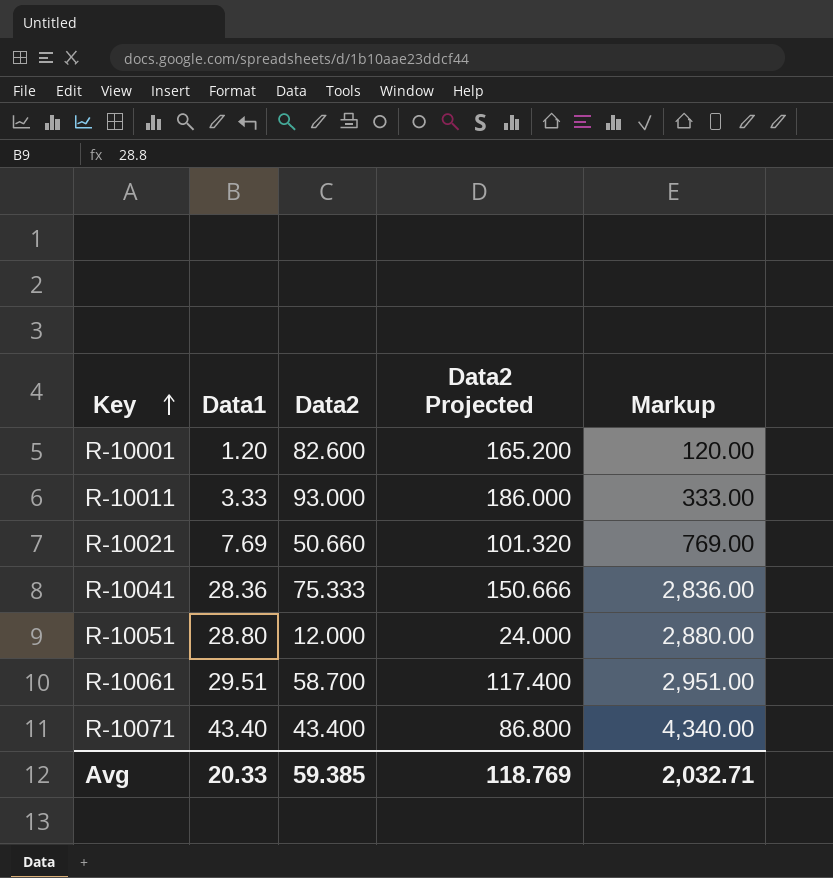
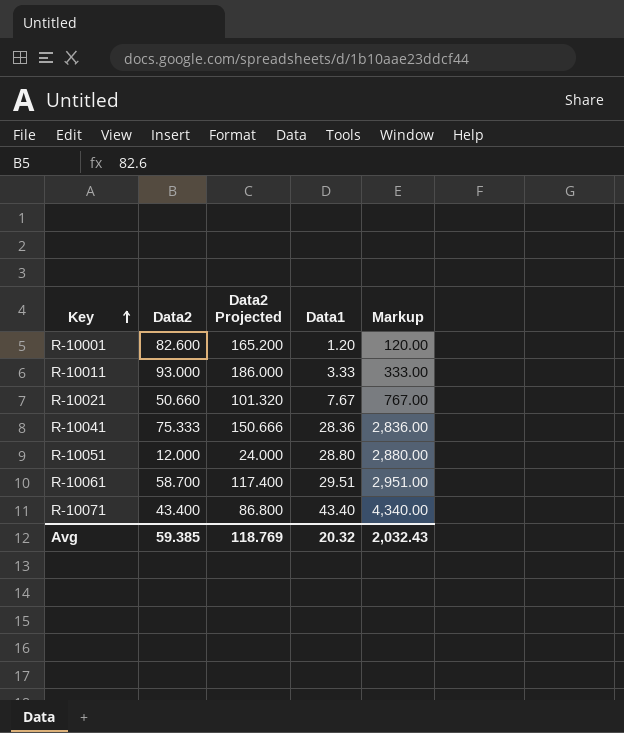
column Data1 | position: 2 -> 4
R-10021 | Data1: 7.69 -> 7.67
R-10021 | Markup: 769.00 -> 767.00
Avg | Data1: 20.33 -> 20.32
Avg | Markup: 2,032.71 -> 2,032.43

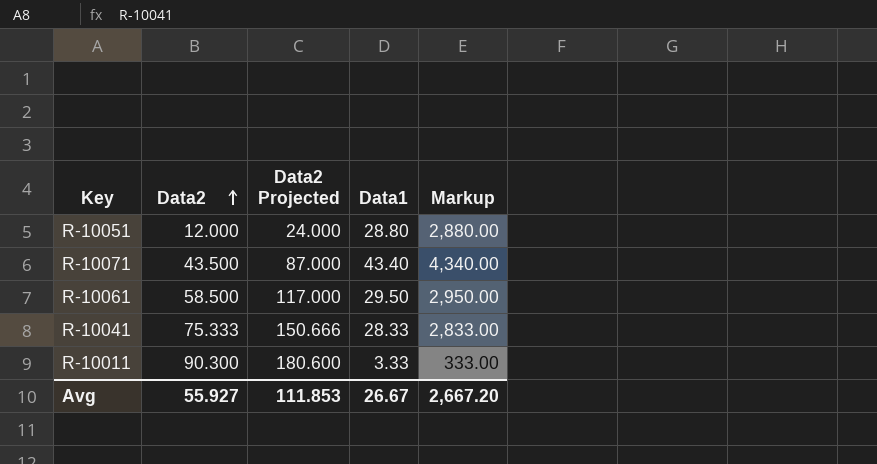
row order: Key ascending -> Data2 ascending
row R-10001: 82.600 | 165.200 | 1.20 | 120.00 -> none
row R-10021: 50.660 | 101.320 | 7.67 | 767.00 -> none
R-10071 | Data2: 43.400 -> 43.500
R-10071 | Data2 Projected: 86.800 -> 87.000
R-10061 | Data2: 58.700 -> 58.500
R-10061 | Data2 Projected: 117.400 -> 117.000
R-10061 | Data1: 29.51 -> 29.50
R-10061 | Markup: 2,951.00 -> 2,950.00
R-10041 | Data1: 28.36 -> 28.33
R-10041 | Markup: 2,836.00 -> 2,833.00
R-10011 | Data2: 93.000 -> 90.300
R-10011 | Data2 Projected: 186.000 -> 180.600
Avg | Data2: 59.385 -> 55.927
Avg | Data2 Projected: 118.769 -> 111.853
Avg | Data1: 20.32 -> 26.67
Avg | Markup: 2,032.43 -> 2,667.20

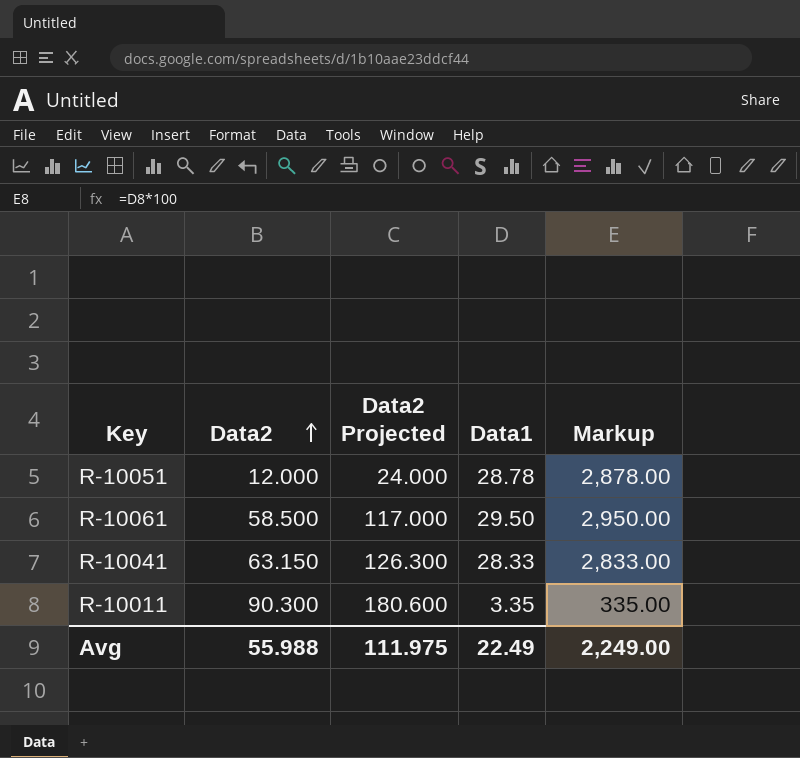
row R-10071: 43.500 | 87.000 | 43.40 | 4,340.00 -> none
R-10051 | Data1: 28.80 -> 28.78
R-10051 | Markup: 2,880.00 -> 2,878.00
R-10041 | Data2: 75.333 -> 63.150
R-10041 | Data2 Projected: 150.666 -> 126.300
R-10011 | Data1: 3.33 -> 3.35
R-10011 | Markup: 333.00 -> 335.00
Avg | Data2: 55.927 -> 55.988
Avg | Data2 Projected: 111.853 -> 111.975
Avg | Data1: 26.67 -> 22.49
Avg | Markup: 2,667.20 -> 2,249.00

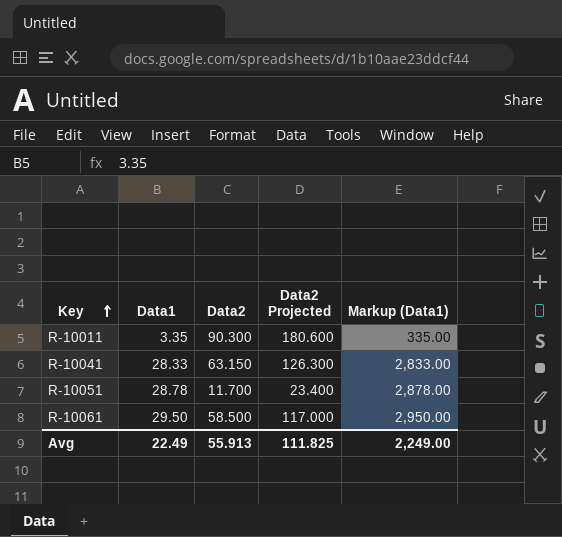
row order: Data2 ascending -> Key ascending
column Data1 | position: 4 -> 2
column name: Markup -> Markup (Data1)
R-10051 | Data2: 12.000 -> 11.700
R-10051 | Data2 Projected: 24.000 -> 23.400
Avg | Data2: 55.988 -> 55.913
Avg | Data2 Projected: 111.975 -> 111.825

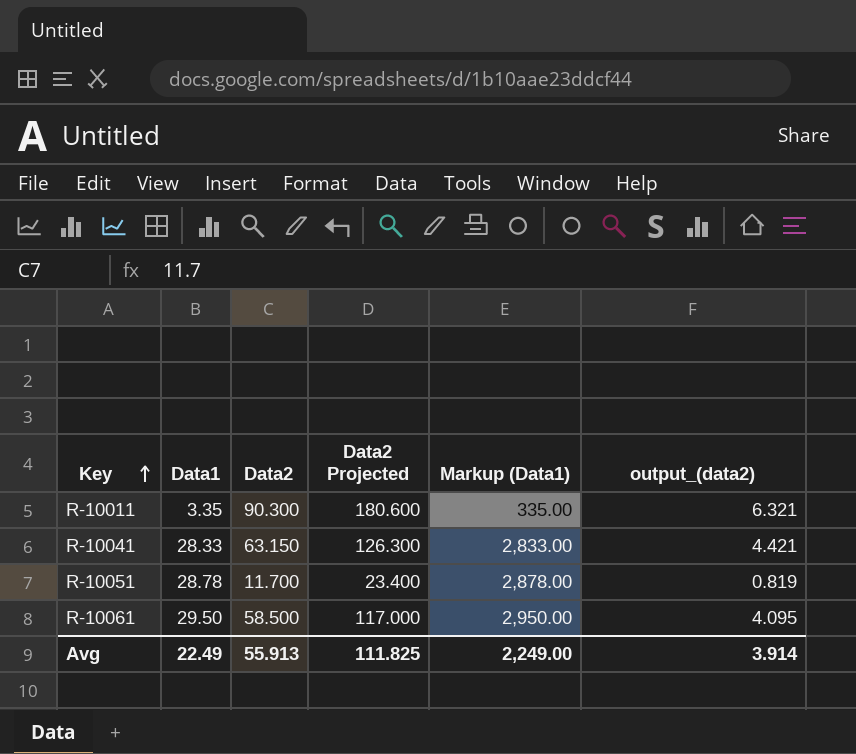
column output_(data2) | formula: none -> [Data2] * 0.07

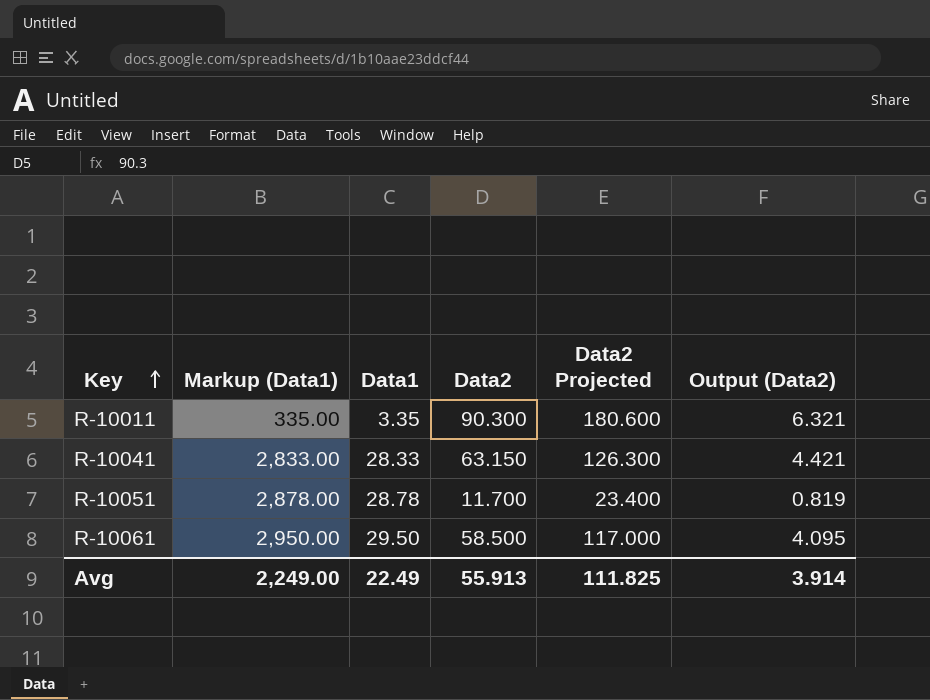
column Markup (Data1) | position: 5 -> 2
column name: output_(data2) -> Output (Data2)

